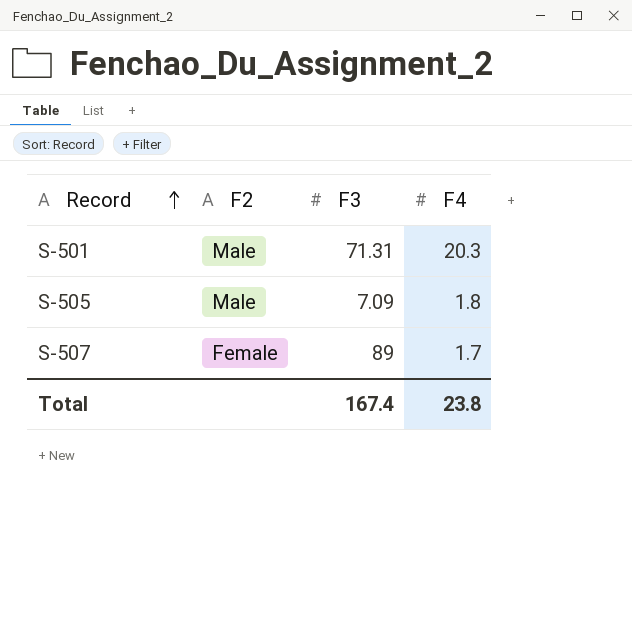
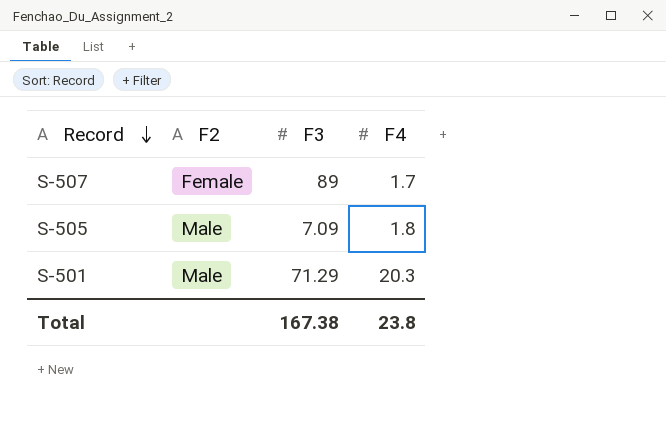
row order: Record ascending -> Record descending
S-501 | F3: 71.31 -> 71.29
Total | F3: 167.4 -> 167.38

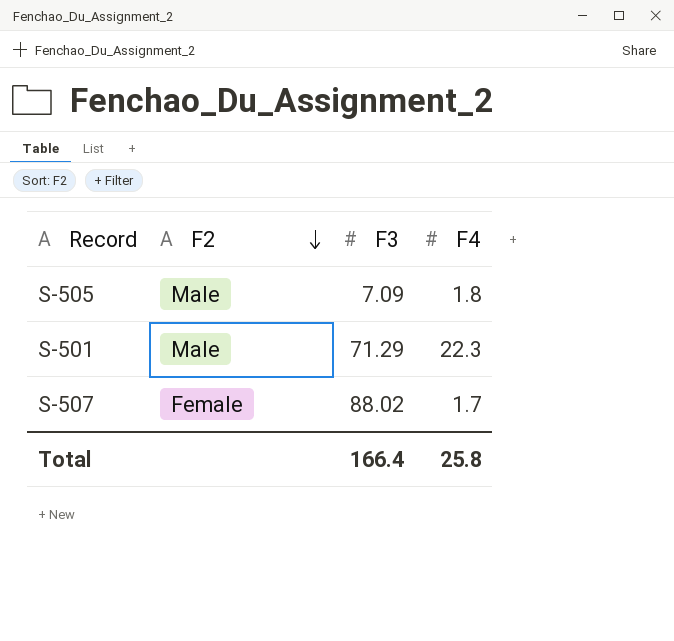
row order: Record descending -> F2 descending
S-501 | F4: 20.3 -> 22.3
S-507 | F3: 89 -> 88.02
Total | F3: 167.38 -> 166.4
Total | F4: 23.8 -> 25.8

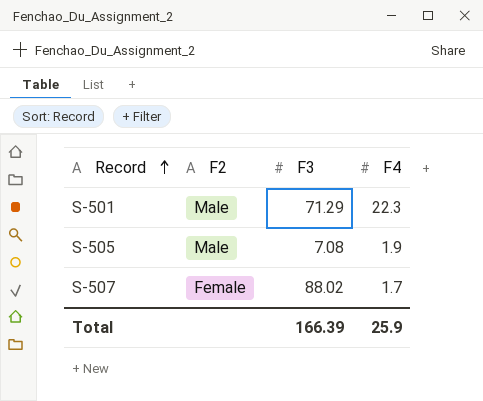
row order: F2 descending -> Record ascending
S-505 | F3: 7.09 -> 7.08
S-505 | F4: 1.8 -> 1.9
Total | F3: 166.4 -> 166.39
Total | F4: 25.8 -> 25.9

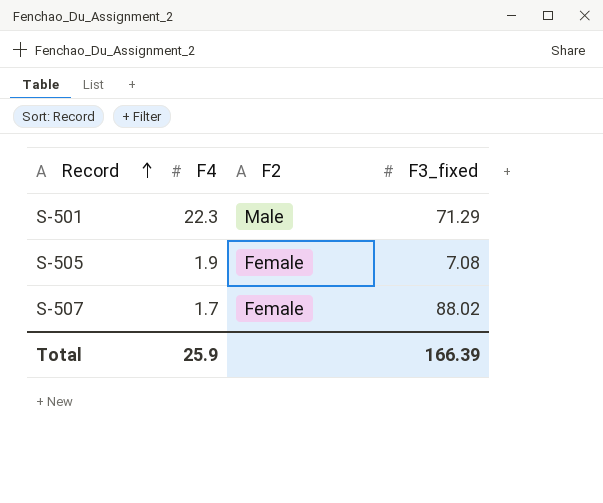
column F4 | position: 4 -> 2
column name: F3 -> F3_fixed
S-505 | F2: Male -> Female

